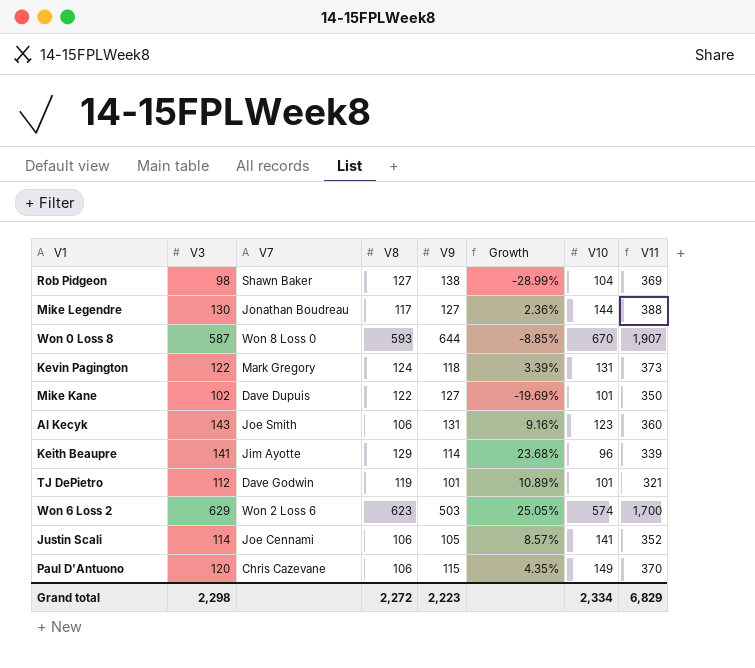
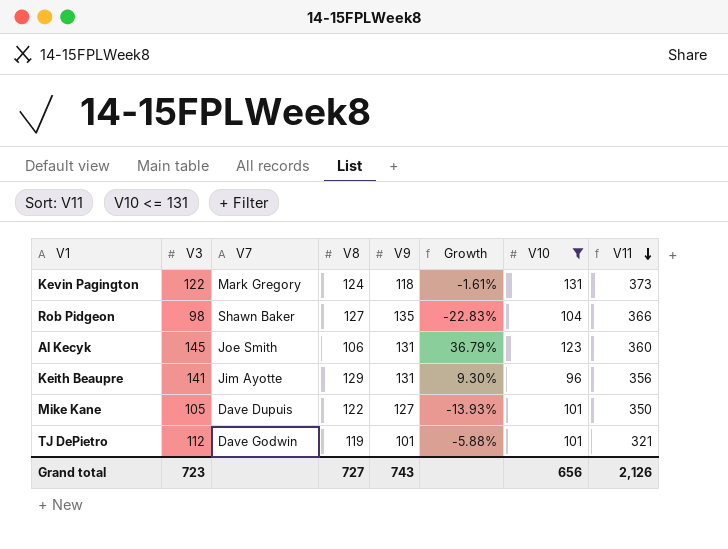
filter: none -> V10 <= 131
row order: none -> V11 descending
column Growth | formula: ([V3] - [V9]) / [V9] -> ([V3] - [V8]) / [V8]
Rob Pidgeon | V9: 138 -> 135
Rob Pidgeon | V11: 369 -> 366
Al Kecyk | V3: 143 -> 145
Keith Beaupre | V9: 114 -> 131
Keith Beaupre | V11: 339 -> 356
Mike Kane | V3: 102 -> 105
Grand total | V3: 2,298 -> 723
Grand total | V8: 2,272 -> 727
Grand total | V9: 2,223 -> 743
Grand total | V10: 2,334 -> 656
Grand total | V11: 6,829 -> 2,126

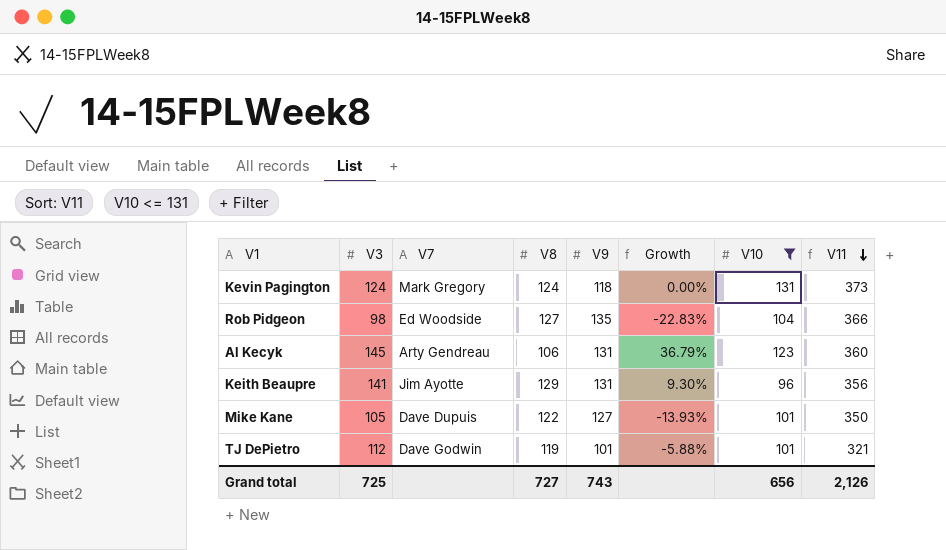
Kevin Pagington | V3: 122 -> 124
Kevin Pagington | Growth: -1.61% -> 0.00%
Rob Pidgeon | V7: Shawn Baker -> Ed Woodside
Al Kecyk | V7: Joe Smith -> Arty Gendreau
Grand total | V3: 723 -> 725

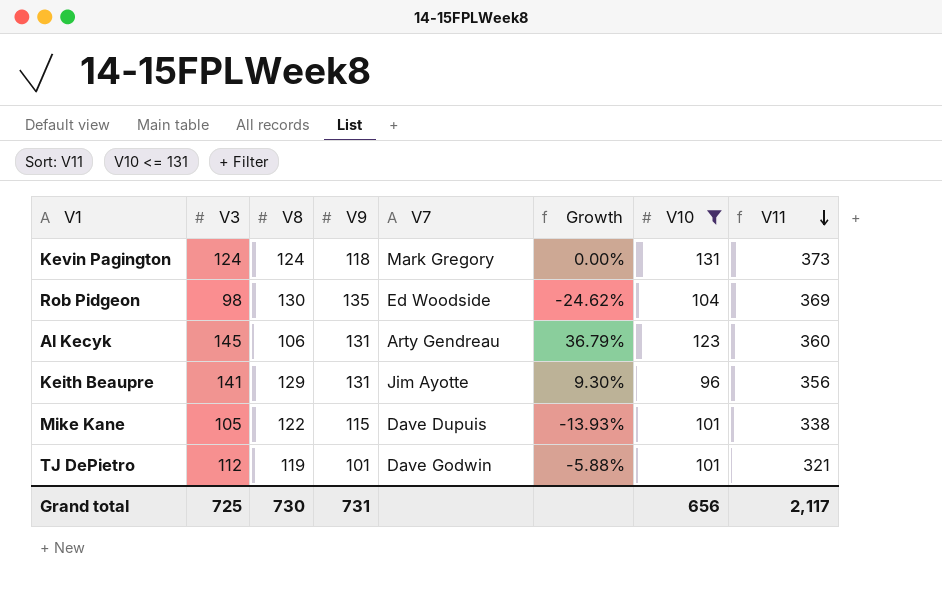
column V7 | position: 3 -> 5
Rob Pidgeon | V8: 127 -> 130
Rob Pidgeon | Growth: -22.83% -> -24.62%
Rob Pidgeon | V11: 366 -> 369
Mike Kane | V9: 127 -> 115
Mike Kane | V11: 350 -> 338
Grand total | V8: 727 -> 730
Grand total | V9: 743 -> 731
Grand total | V11: 2,126 -> 2,117

